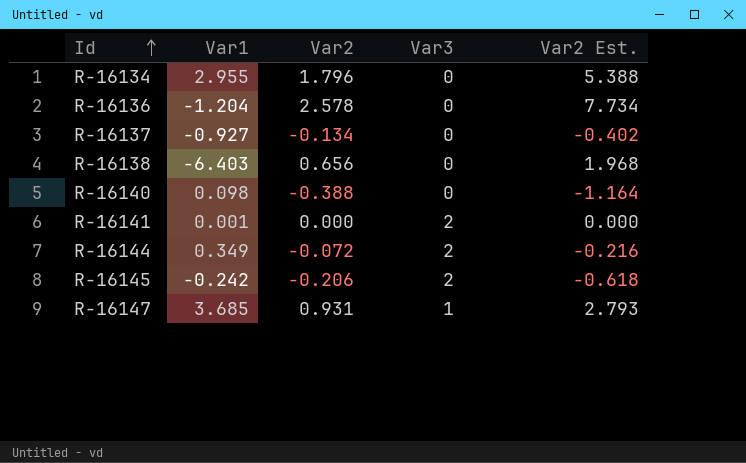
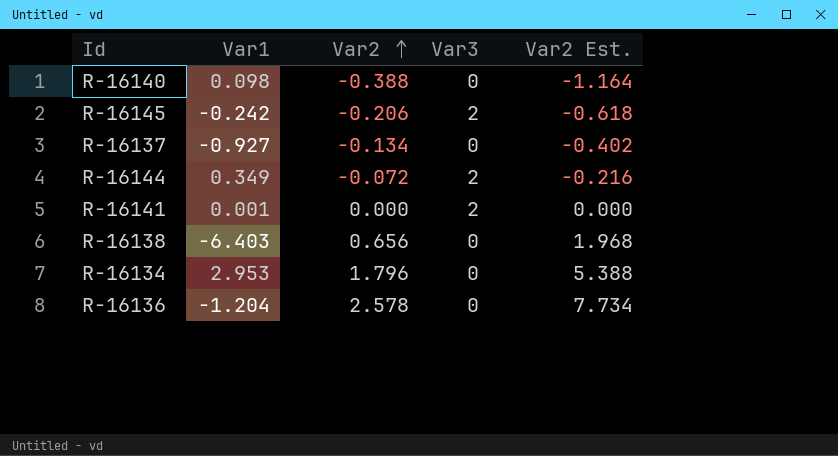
row order: Id ascending -> Var2 ascending
row R-16147: 3.685 | 0.931 | 1 | 2.793 -> none
R-16134 | Var1: 2.955 -> 2.953

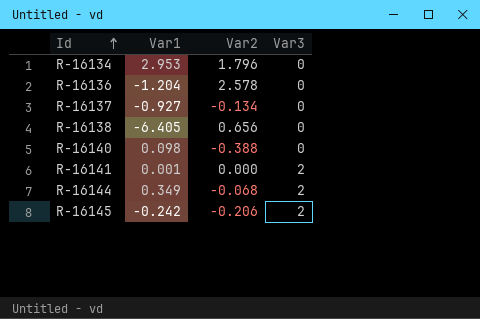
row order: Var2 ascending -> Id ascending
column Var2 Est. | formula: [Var2] * 3 -> none
R-16138 | Var1: -6.403 -> -6.405
R-16144 | Var2: -0.072 -> -0.068

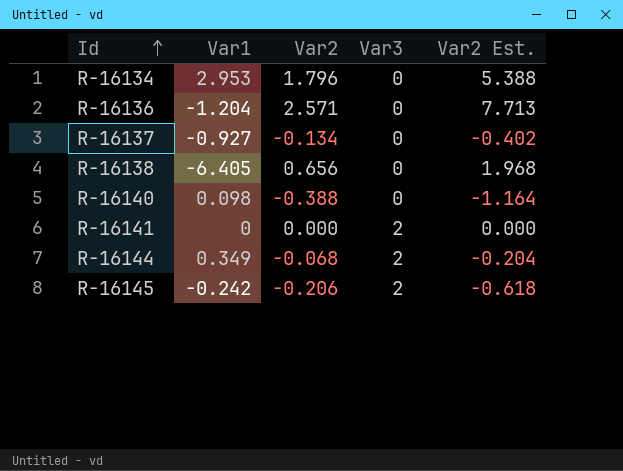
column Var2 Est. | formula: none -> [Var2] * 3
R-16136 | Var2: 2.578 -> 2.571
R-16141 | Var1: 0.001 -> 0

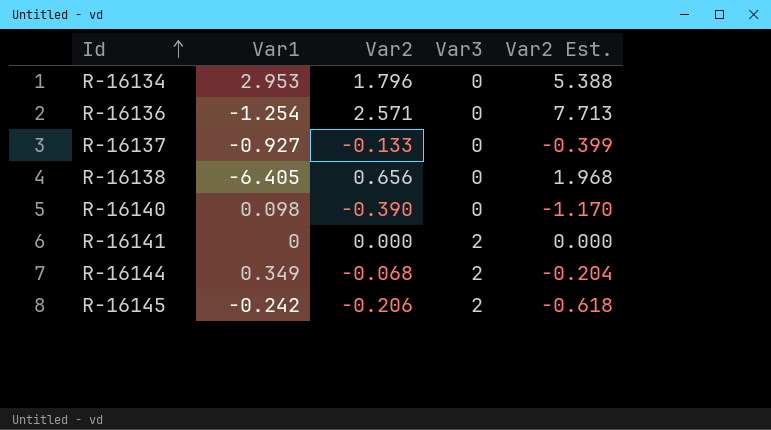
R-16136 | Var1: -1.204 -> -1.254
R-16137 | Var2: -0.134 -> -0.133
R-16137 | Var2 Est.: -0.402 -> -0.399
R-16140 | Var2: -0.388 -> -0.390
R-16140 | Var2 Est.: -1.164 -> -1.170

